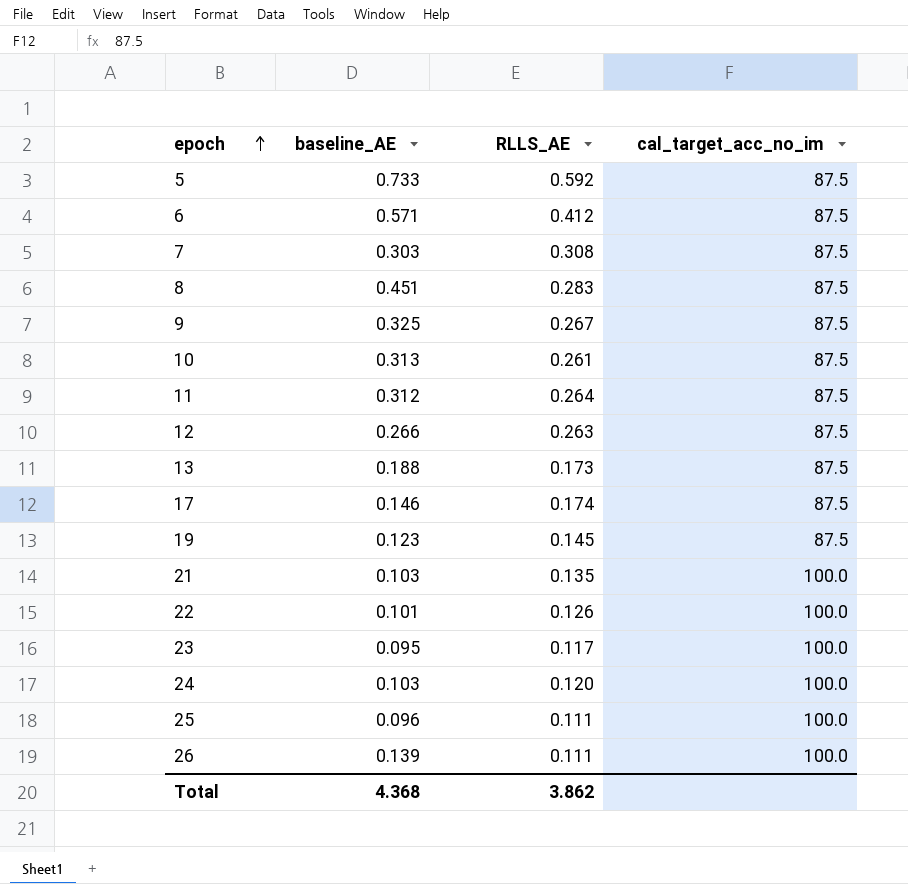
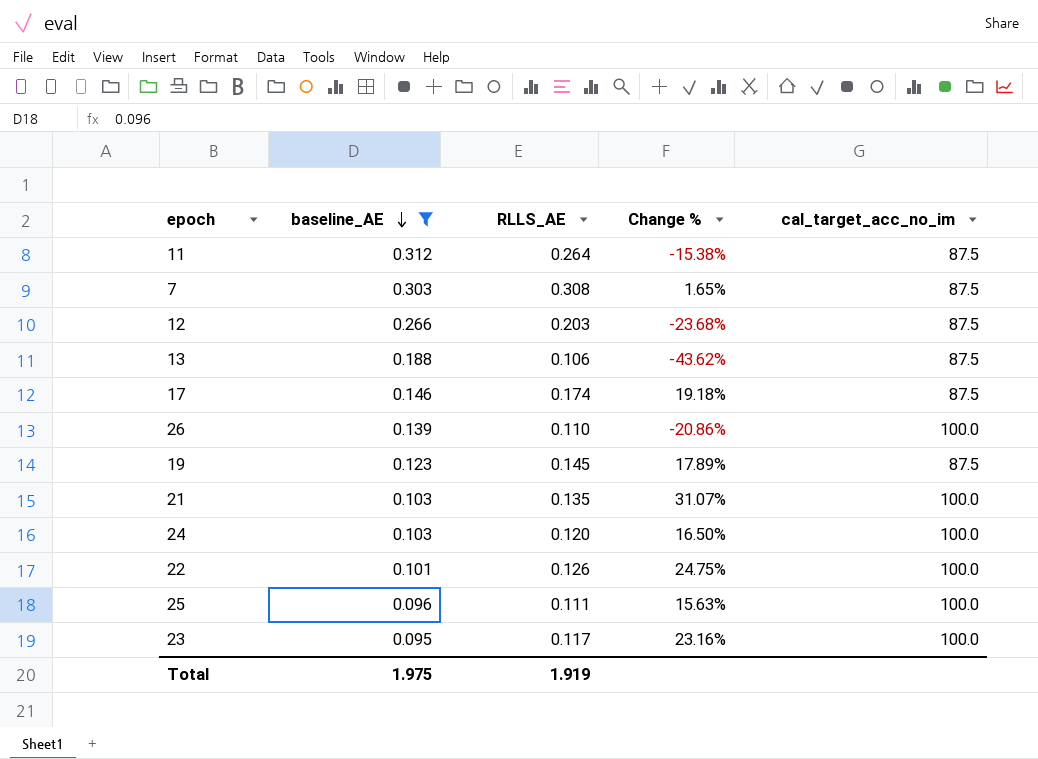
filter: none -> baseline_AE <= 0.312
row order: epoch ascending -> baseline_AE descending
column Change % | formula: none -> ([RLLS_AE] - [baseline_AE]) / [baseline_AE]
12 | RLLS_AE: 0.263 -> 0.203
13 | RLLS_AE: 0.173 -> 0.106
26 | RLLS_AE: 0.111 -> 0.110
Total | baseline_AE: 4.368 -> 1.975
Total | RLLS_AE: 3.862 -> 1.919

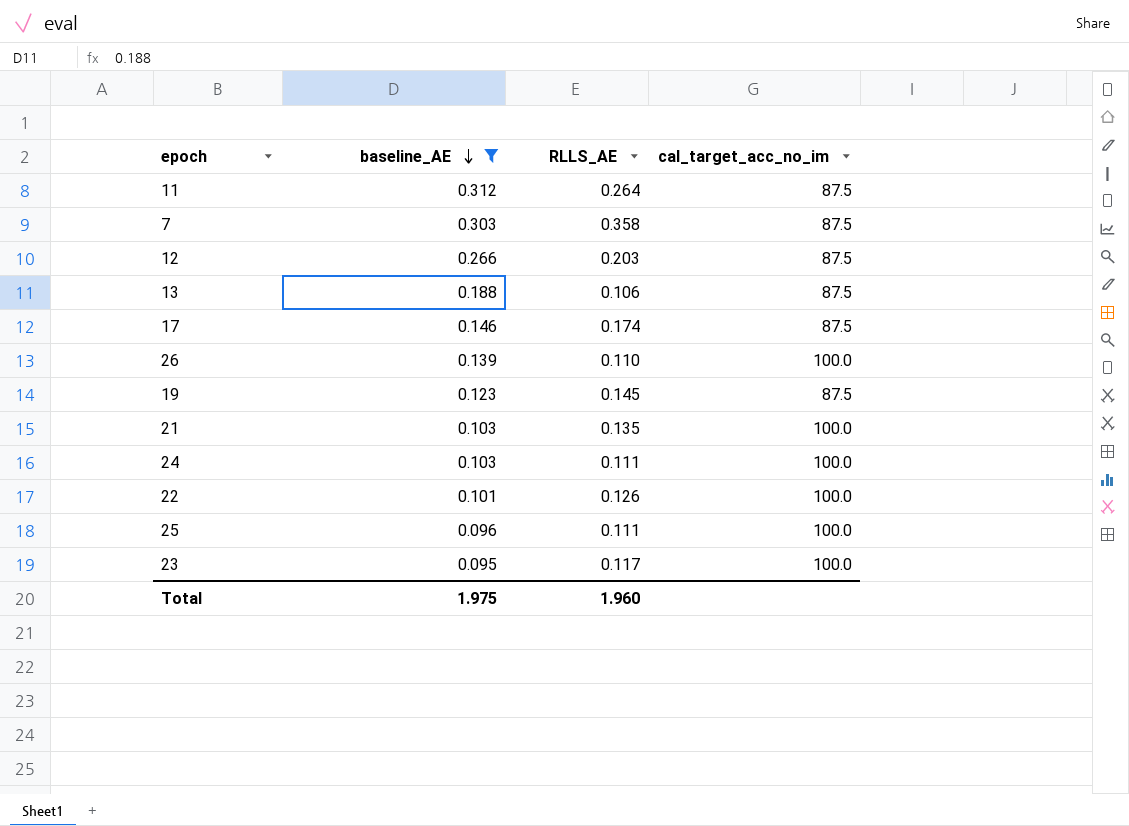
column Change % | formula: ([RLLS_AE] - [baseline_AE]) / [baseline_AE] -> none
7 | RLLS_AE: 0.308 -> 0.358
24 | RLLS_AE: 0.120 -> 0.111
Total | RLLS_AE: 1.919 -> 1.960

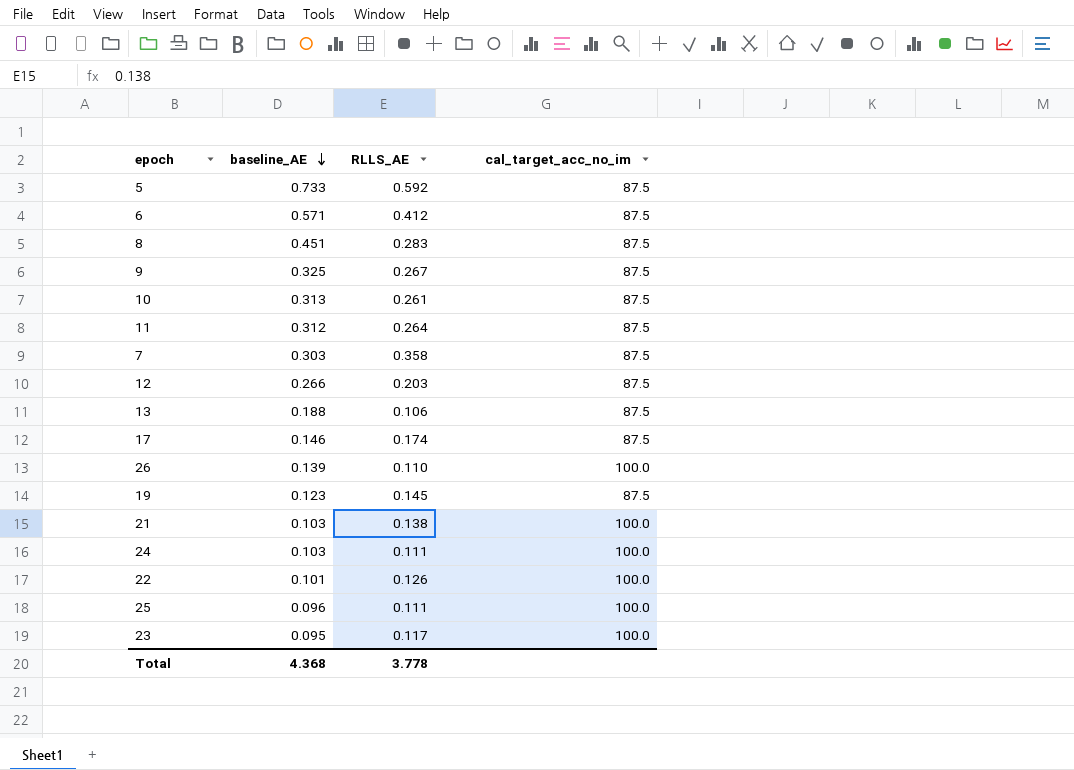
filter: baseline_AE <= 0.312 -> none
21 | RLLS_AE: 0.135 -> 0.138
Total | baseline_AE: 1.975 -> 4.368
Total | RLLS_AE: 1.960 -> 3.778

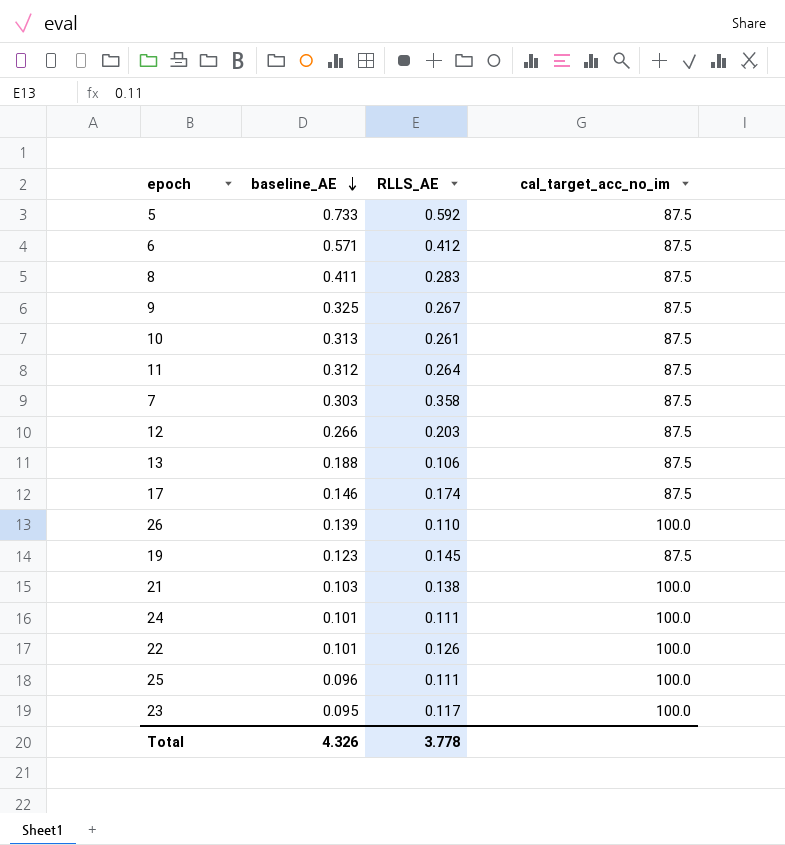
8 | baseline_AE: 0.451 -> 0.411
24 | baseline_AE: 0.103 -> 0.101
Total | baseline_AE: 4.368 -> 4.326

